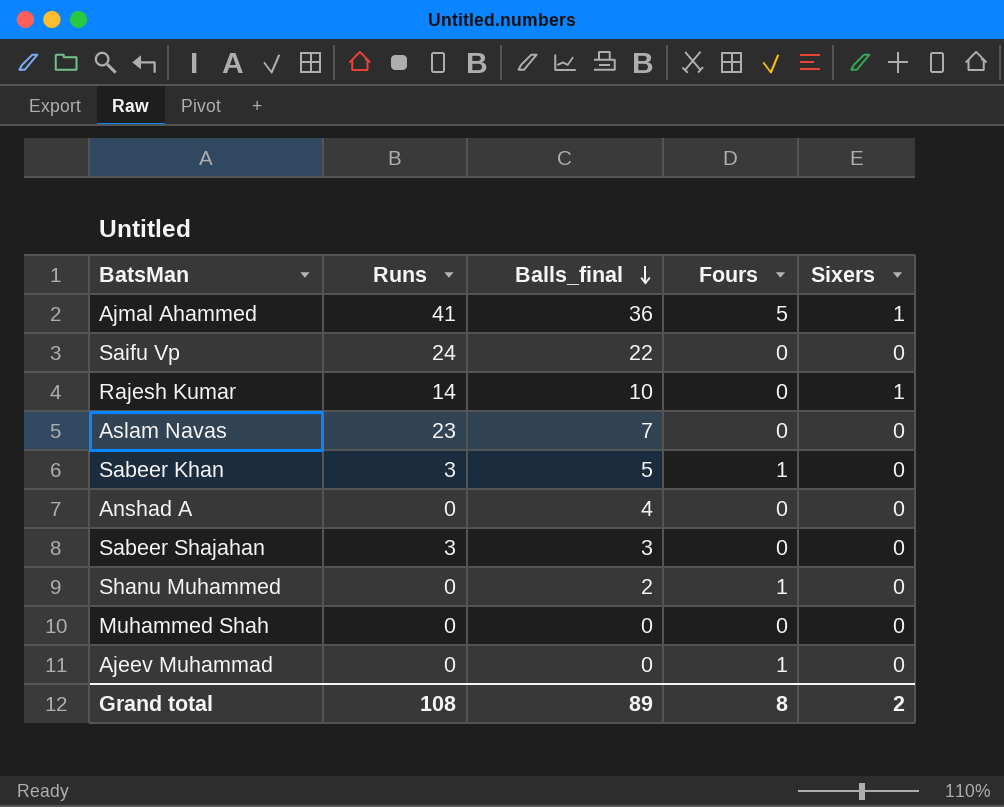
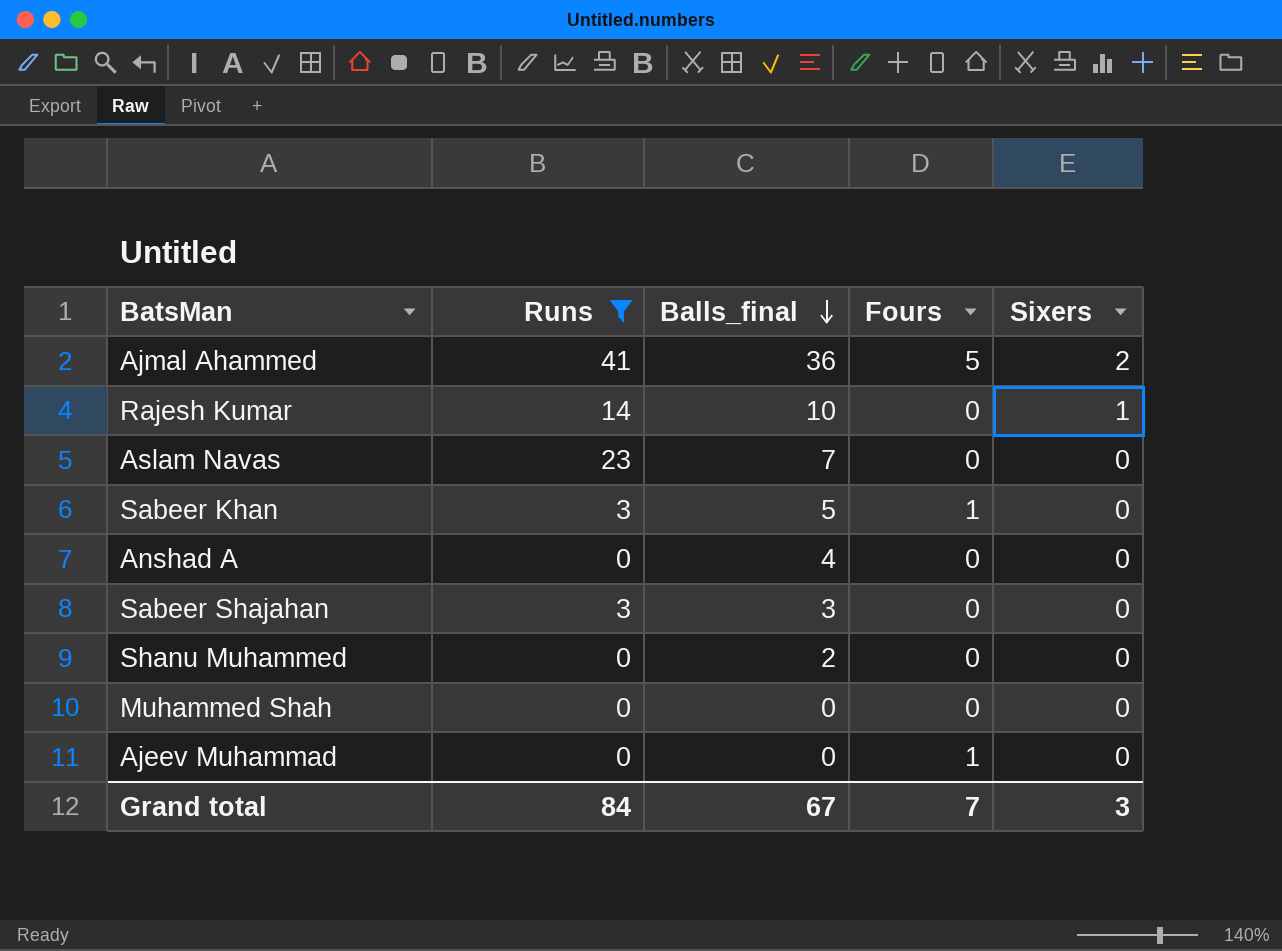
filter: none -> Runs != 24
Ajmal Ahammed | Sixers: 1 -> 2
Shanu Muhammed | Fours: 1 -> 0
Grand total | Runs: 108 -> 84
Grand total | Balls_final: 89 -> 67
Grand total | Fours: 8 -> 7
Grand total | Sixers: 2 -> 3

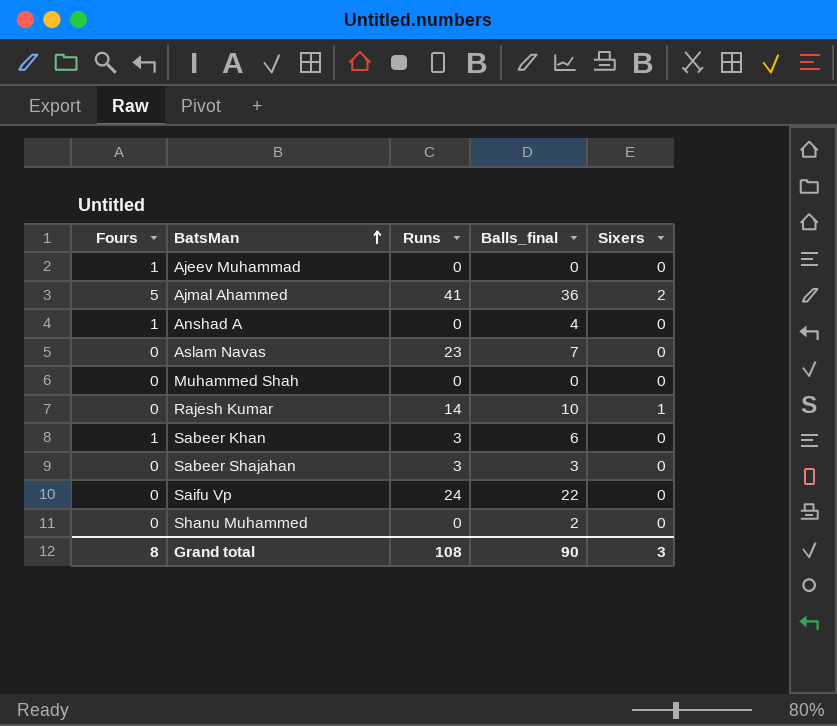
filter: Runs != 24 -> none
row order: Balls_final descending -> BatsMan ascending
column Fours | position: 4 -> 1
Anshad A | Fours: 0 -> 1
Sabeer Khan | Balls_final: 5 -> 6
Grand total | Fours: 7 -> 8
Grand total | Runs: 84 -> 108
Grand total | Balls_final: 67 -> 90

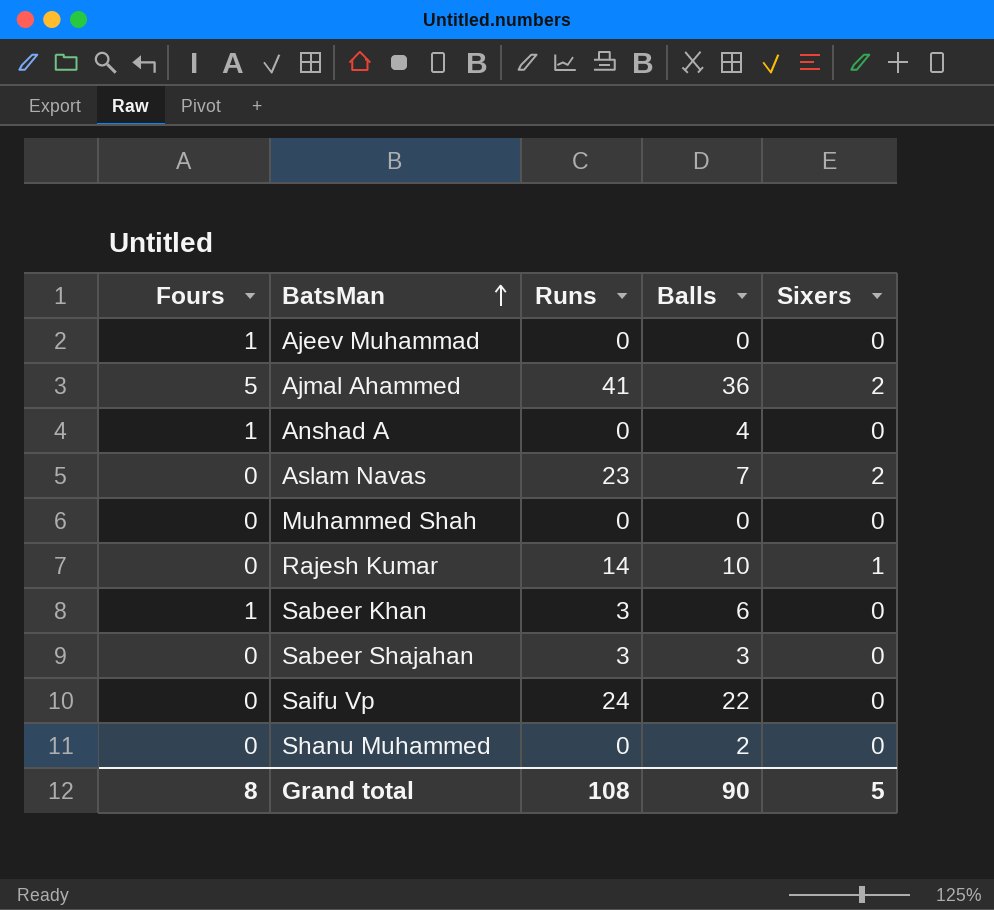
column name: Balls_final -> Balls
Aslam Navas | Sixers: 0 -> 2
Grand total | Sixers: 3 -> 5

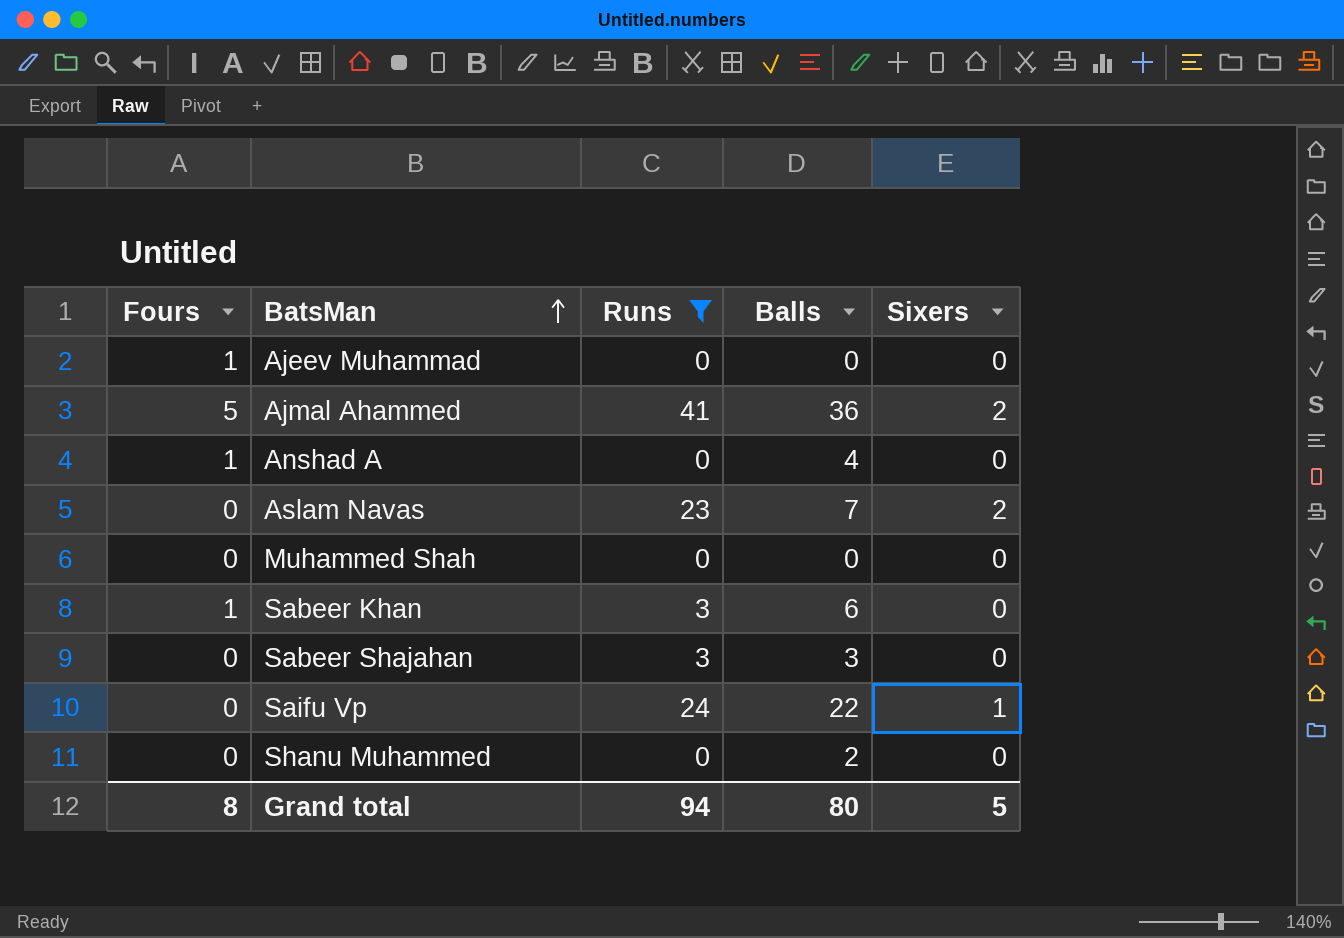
filter: none -> Runs != 14
Saifu Vp | Sixers: 0 -> 1
Grand total | Runs: 108 -> 94
Grand total | Balls: 90 -> 80

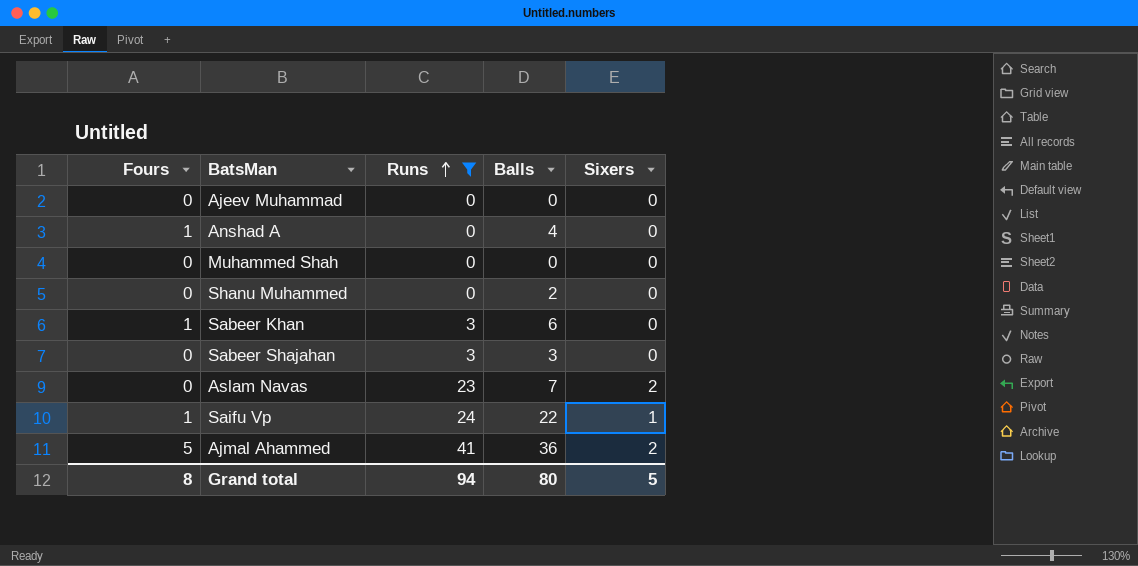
row order: BatsMan ascending -> Runs ascending
Ajeev Muhammad | Fours: 1 -> 0
Saifu Vp | Fours: 0 -> 1

